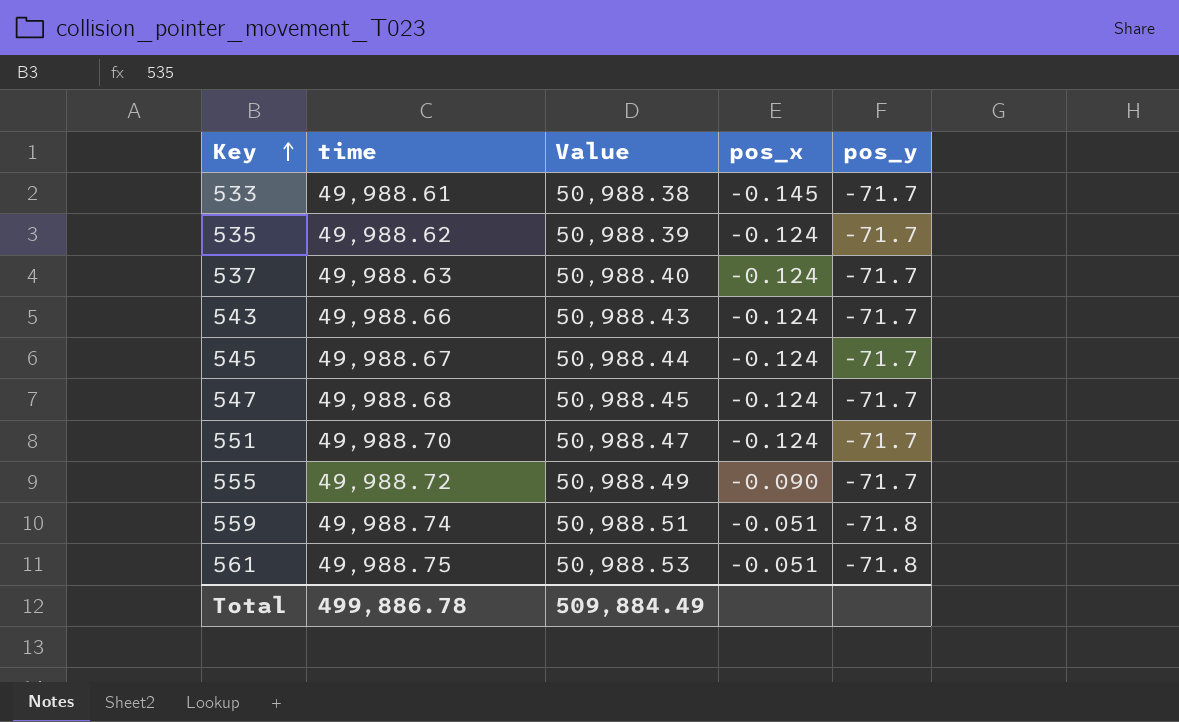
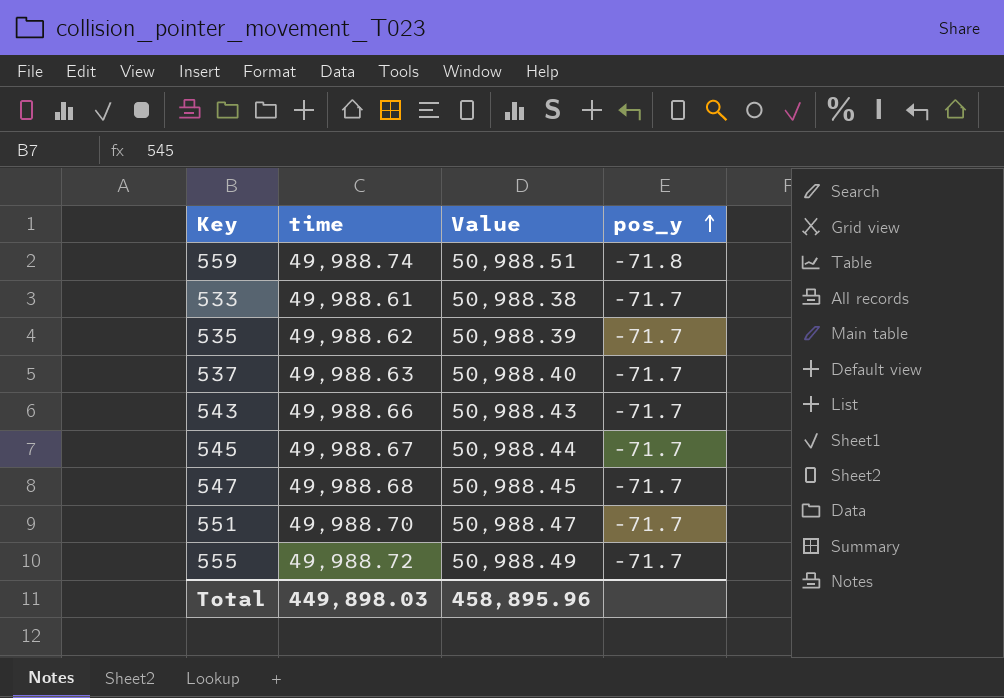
row order: Key ascending -> pos_y ascending
column pos_x | position: 4 -> none
row 561: 49,988.75 | 50,988.53 | -0.051 | -71.8 -> none
Total | time: 499,886.78 -> 449,898.03
Total | Value: 509,884.49 -> 458,895.96

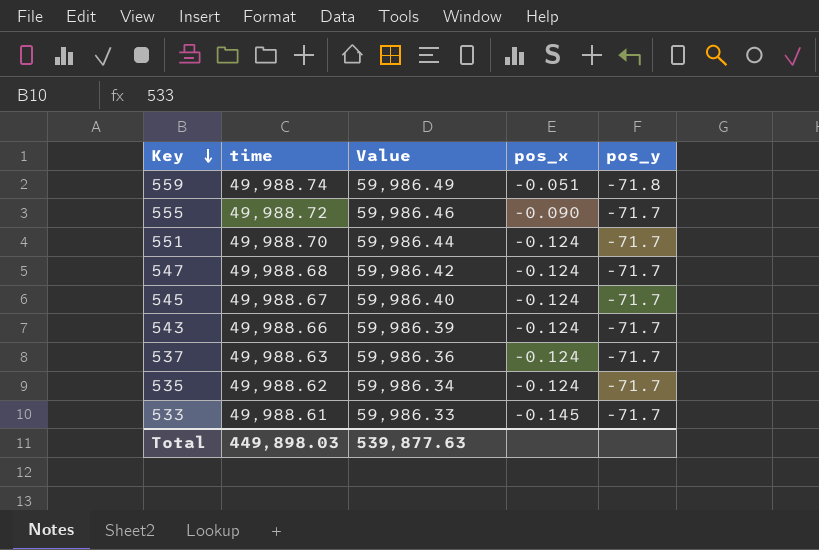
row order: pos_y ascending -> Key descending
column Value | formula: [time] * 1.02 -> [time] * 1.2
column pos_x | position: none -> 4
Total | Value: 458,895.96 -> 539,877.63

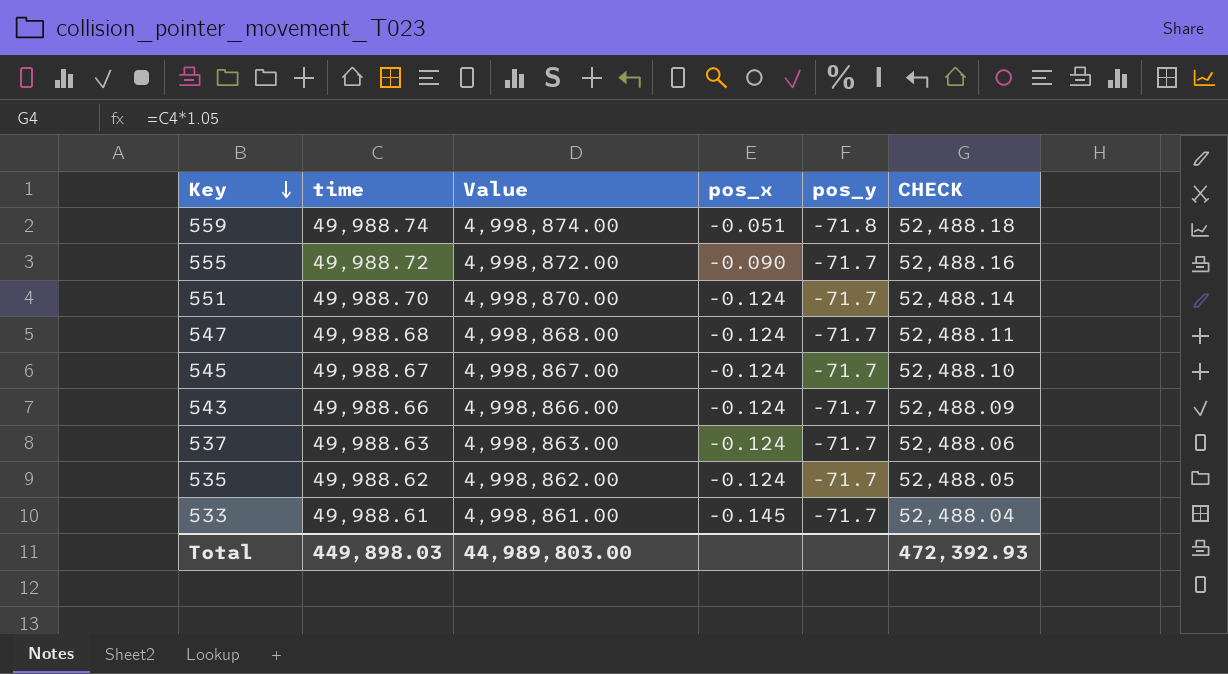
column Value | formula: [time] * 1.2 -> [time] * 100
column CHECK | formula: none -> [time] * 1.05
Total | Value: 539,877.63 -> 44,989,803.00

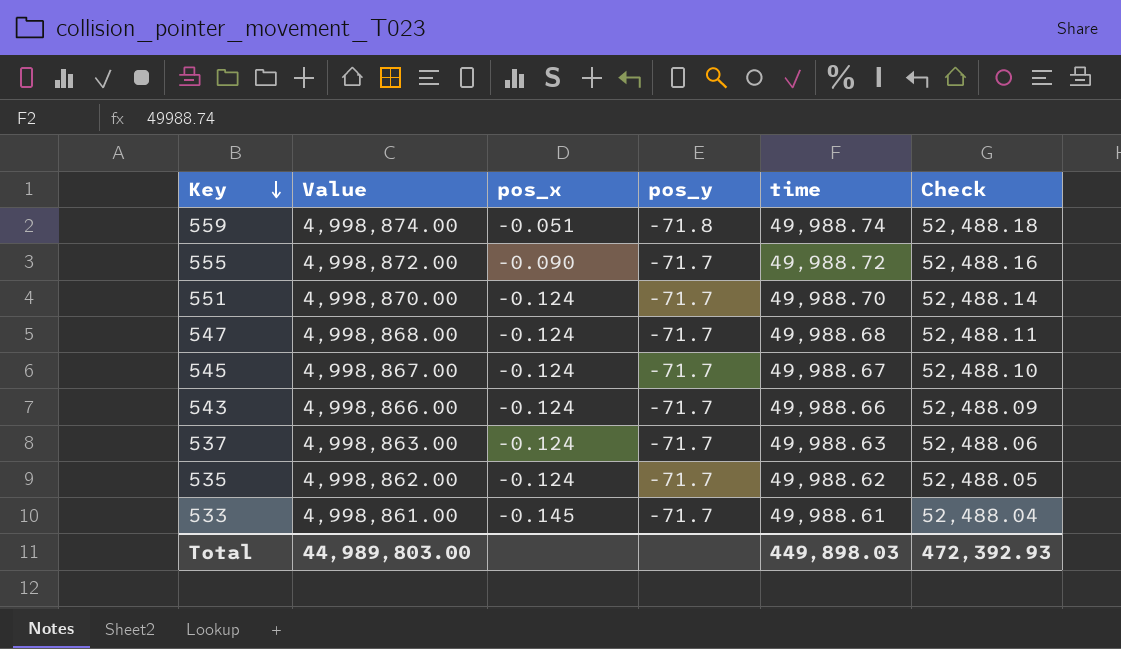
column time | position: 2 -> 5
column name: CHECK -> Check

